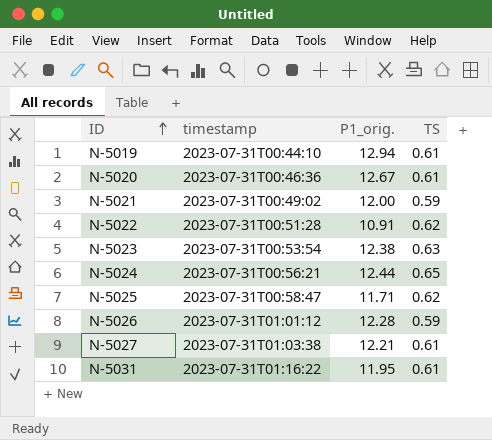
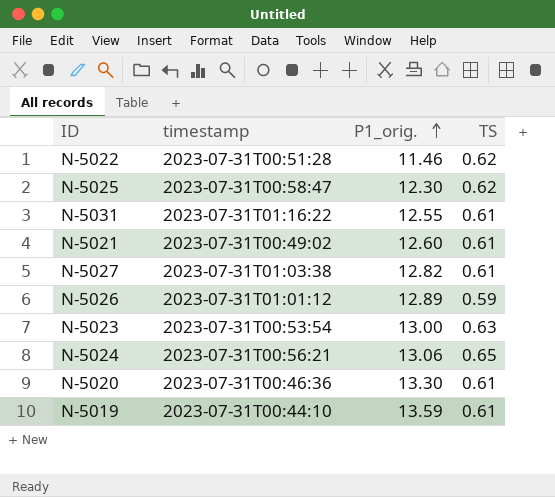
row order: ID ascending -> P1_orig. ascending
N-5022 | P1_orig.: 10.91 -> 11.46
N-5025 | P1_orig.: 11.71 -> 12.30
N-5031 | P1_orig.: 11.95 -> 12.55
N-5021 | P1_orig.: 12.00 -> 12.60
N-5021 | TS: 0.59 -> 0.61
N-5027 | P1_orig.: 12.21 -> 12.82
N-5026 | P1_orig.: 12.28 -> 12.89
N-5023 | P1_orig.: 12.38 -> 13.00
N-5024 | P1_orig.: 12.44 -> 13.06
N-5020 | P1_orig.: 12.67 -> 13.30
N-5019 | P1_orig.: 12.94 -> 13.59

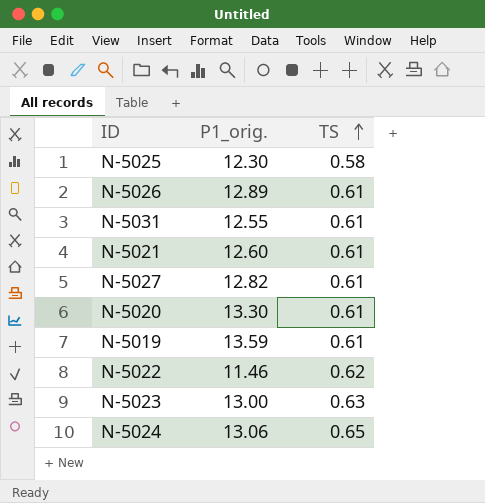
row order: P1_orig. ascending -> TS ascending
column timestamp | position: 2 -> none
N-5025 | TS: 0.62 -> 0.58
N-5026 | TS: 0.59 -> 0.61

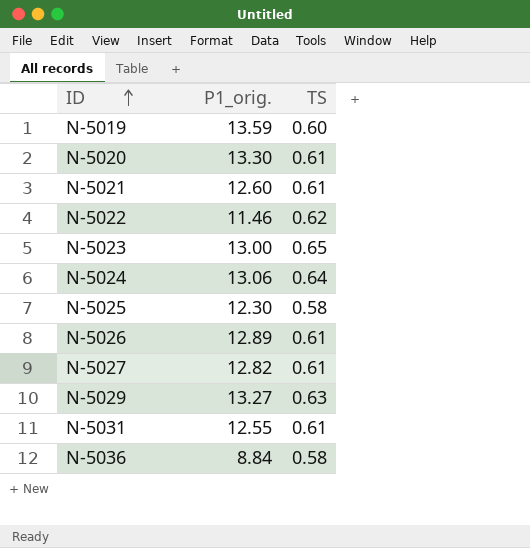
row order: TS ascending -> ID ascending
N-5019 | TS: 0.61 -> 0.60
N-5023 | TS: 0.63 -> 0.65
N-5024 | TS: 0.65 -> 0.64
row N-5029: none -> 13.27 | 0.63
row N-5036: none -> 8.84 | 0.58

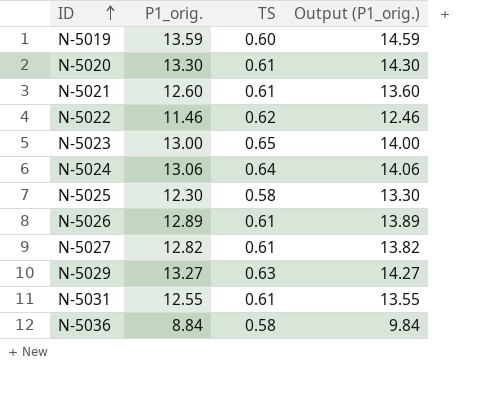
column Output (P1_orig.) | formula: none -> [P1_orig.] + 1

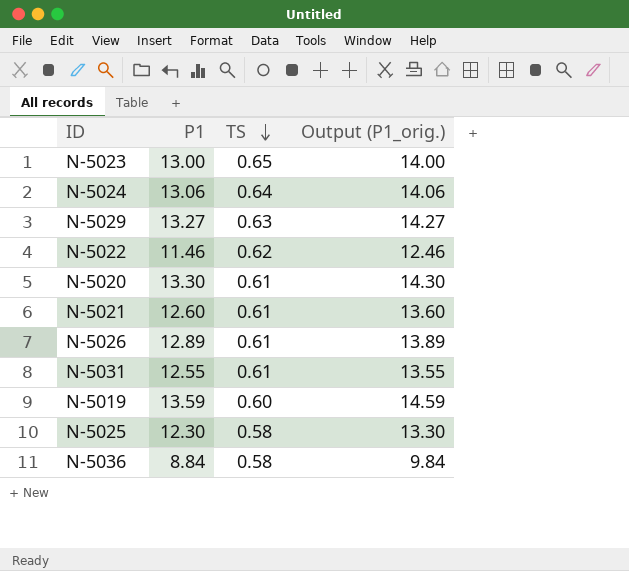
row order: ID ascending -> TS descending
column name: P1_orig. -> P1
row N-5027: 12.82 | 0.61 | 13.82 -> none

